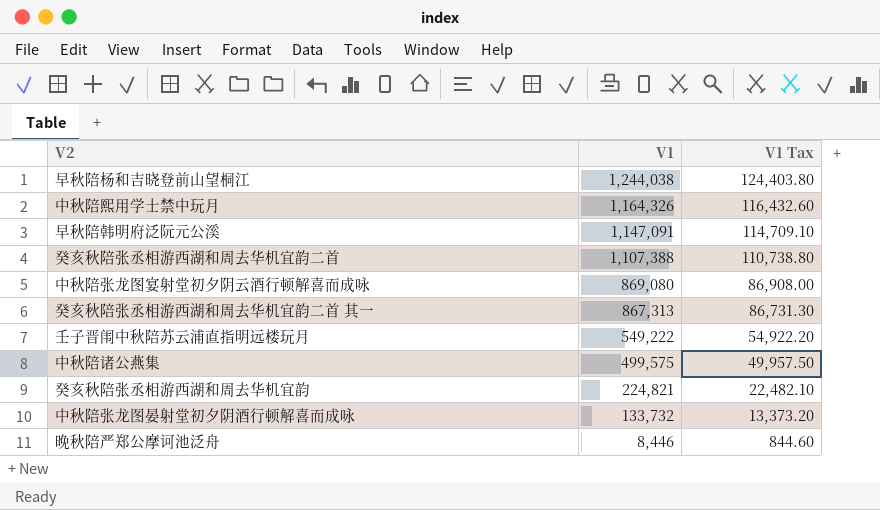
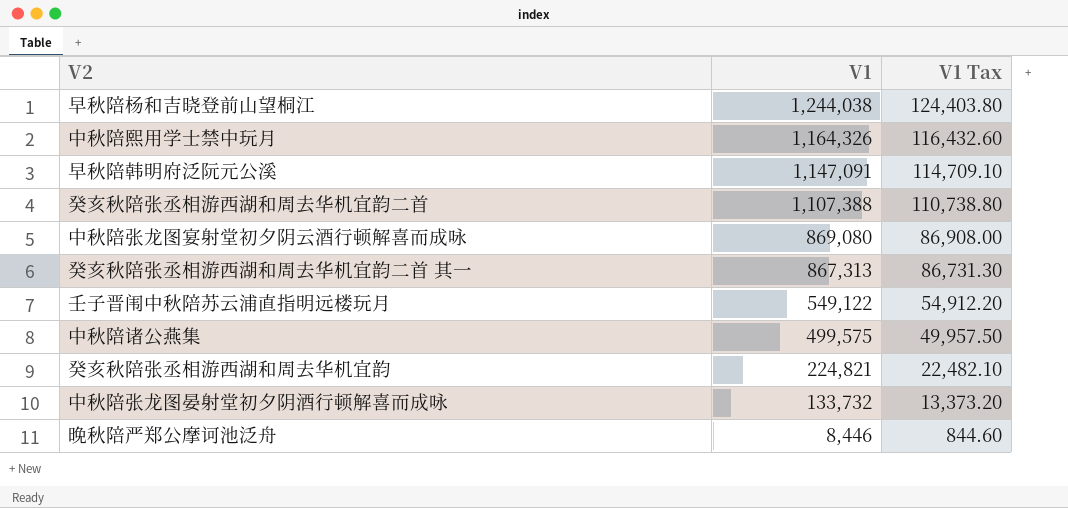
壬子晋闱中秋陪苏云浦直指明远楼玩月 | V1: 549,222 -> 549,122
壬子晋闱中秋陪苏云浦直指明远楼玩月 | V1 Tax: 54,922.20 -> 54,912.20

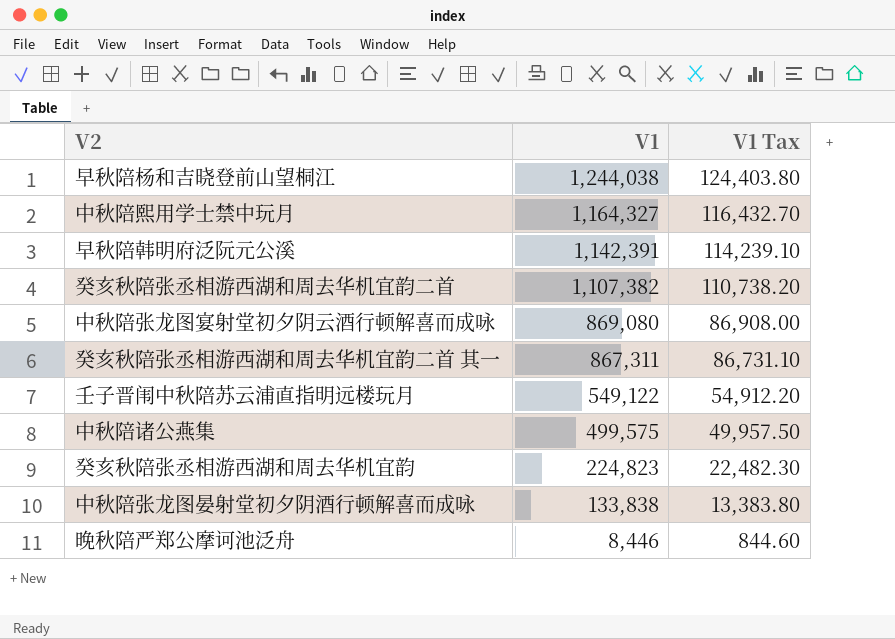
中秋陪熙用学士禁中玩月 | V1: 1,164,326 -> 1,164,327
中秋陪熙用学士禁中玩月 | V1 Tax: 116,432.60 -> 116,432.70
早秋陪韩明府泛阮元公溪 | V1: 1,147,091 -> 1,142,391
早秋陪韩明府泛阮元公溪 | V1 Tax: 114,709.10 -> 114,239.10
癸亥秋陪张丞相游西湖和周去华机宜韵二首 | V1: 1,107,388 -> 1,107,382
癸亥秋陪张丞相游西湖和周去华机宜韵二首 | V1 Tax: 110,738.80 -> 110,738.20
癸亥秋陪张丞相游西湖和周去华机宜韵二首 其一 | V1: 867,313 -> 867,311
癸亥秋陪张丞相游西湖和周去华机宜韵二首 其一 | V1 Tax: 86,731.30 -> 86,731.10
癸亥秋陪张丞相游西湖和周去华机宜韵 | V1: 224,821 -> 224,823
癸亥秋陪张丞相游西湖和周去华机宜韵 | V1 Tax: 22,482.10 -> 22,482.30
中秋陪张龙图晏射堂初夕阴酒行顿解喜而成咏 | V1: 133,732 -> 133,838
中秋陪张龙图晏射堂初夕阴酒行顿解喜而成咏 | V1 Tax: 13,373.20 -> 13,383.80

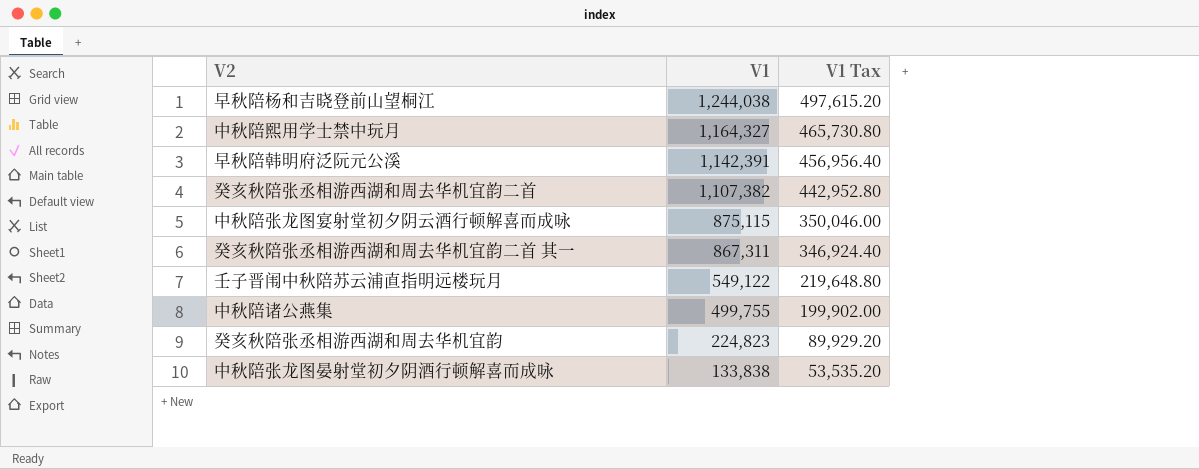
column V1 Tax | formula: [V1] * 0.1 -> [V1] * 0.4
row 晚秋陪严郑公摩诃池泛舟: 8,446 | 844.60 -> none
中秋陪张龙图宴射堂初夕阴云酒行顿解喜而成咏 | V1: 869,080 -> 875,115
中秋陪诸公燕集 | V1: 499,575 -> 499,755

